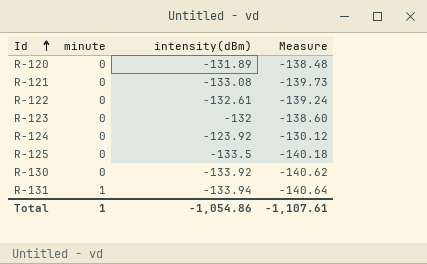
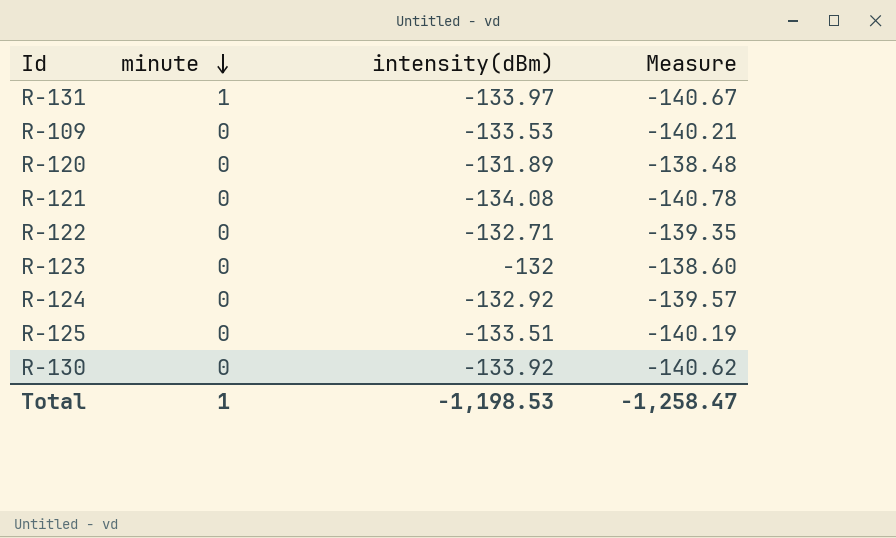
row order: Id ascending -> minute descending
R-131 | intensity(dBm): -133.94 -> -133.97
R-131 | Measure: -140.64 -> -140.67
row R-109: none -> 0 | -133.53 | -140.21
R-121 | intensity(dBm): -133.08 -> -134.08
R-121 | Measure: -139.73 -> -140.78
R-122 | intensity(dBm): -132.61 -> -132.71
R-122 | Measure: -139.24 -> -139.35
R-124 | intensity(dBm): -123.92 -> -132.92
R-124 | Measure: -130.12 -> -139.57
R-125 | intensity(dBm): -133.5 -> -133.51
R-125 | Measure: -140.18 -> -140.19
Total | intensity(dBm): -1,054.86 -> -1,198.53
Total | Measure: -1,107.61 -> -1,258.47

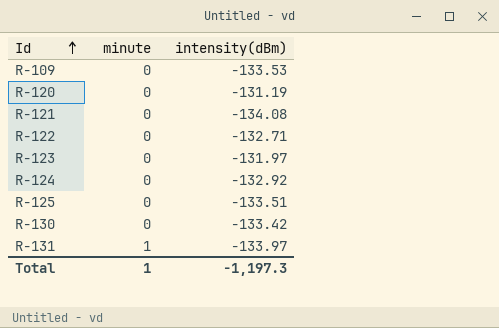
row order: minute descending -> Id ascending
column Measure | formula: [intensity(dBm)] * 1.05 -> none
R-120 | intensity(dBm): -131.89 -> -131.19
R-123 | intensity(dBm): -132 -> -131.97
R-130 | intensity(dBm): -133.92 -> -133.42
Total | intensity(dBm): -1,198.53 -> -1,197.3

